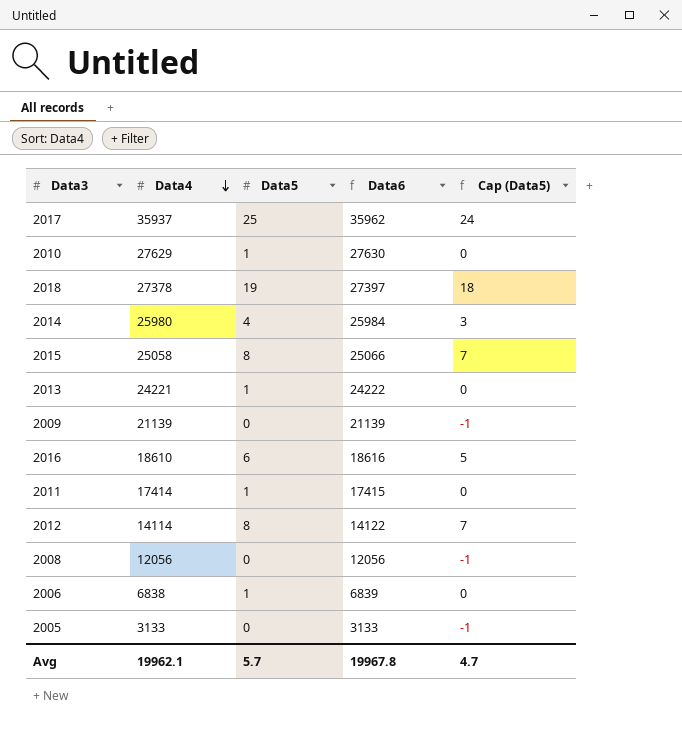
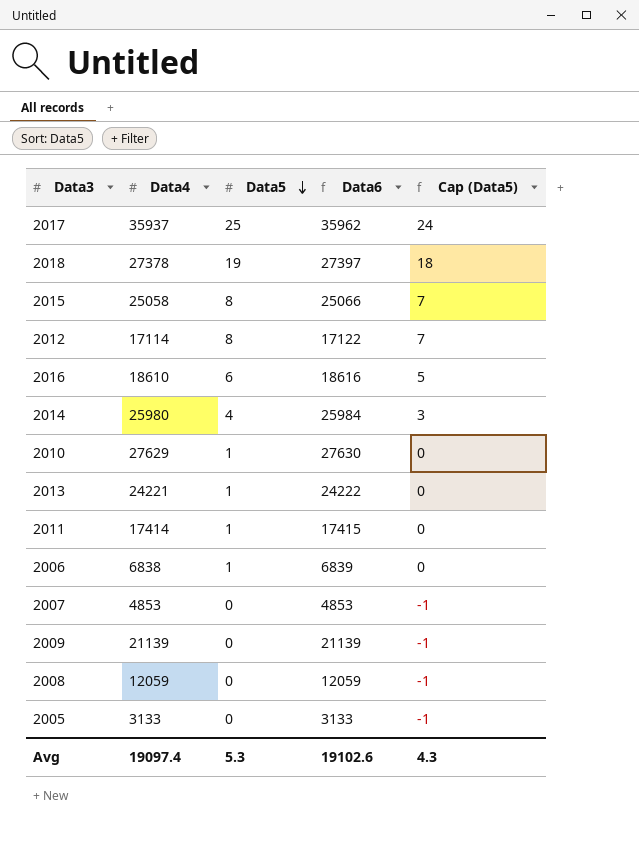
row order: Data4 descending -> Data5 descending
2012 | Data4: 14114 -> 17114
2012 | Data6: 14122 -> 17122
row 2007: none -> 4853 | 0 | 4853 | -1
2008 | Data4: 12056 -> 12059
2008 | Data6: 12056 -> 12059
Avg | Data4: 19962.1 -> 19097.4
Avg | Data5: 5.7 -> 5.3
Avg | Data6: 19967.8 -> 19102.6
Avg | Cap (Data5): 4.7 -> 4.3

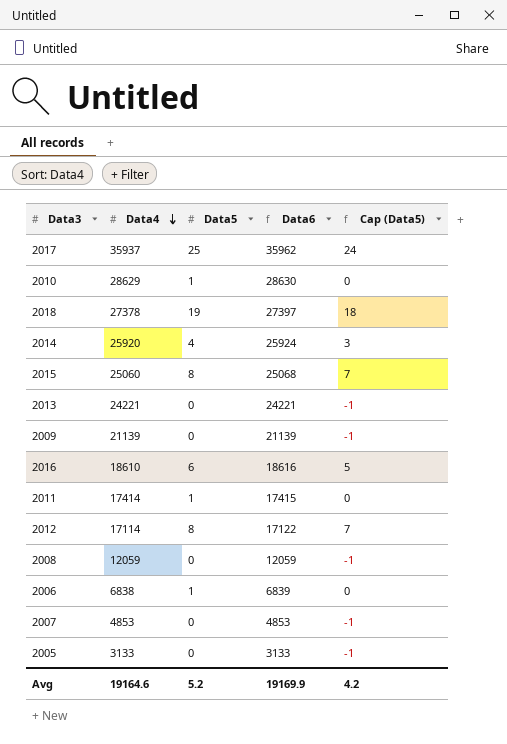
row order: Data5 descending -> Data4 descending
2010 | Data4: 27629 -> 28629
2010 | Data6: 27630 -> 28630
2014 | Data4: 25980 -> 25920
2014 | Data6: 25984 -> 25924
2015 | Data4: 25058 -> 25060
2015 | Data6: 25066 -> 25068
2013 | Data5: 1 -> 0
2013 | Data6: 24222 -> 24221
2013 | Cap (Data5): 0 -> -1
Avg | Data4: 19097.4 -> 19164.6
Avg | Data5: 5.3 -> 5.2
Avg | Data6: 19102.6 -> 19169.9
Avg | Cap (Data5): 4.3 -> 4.2

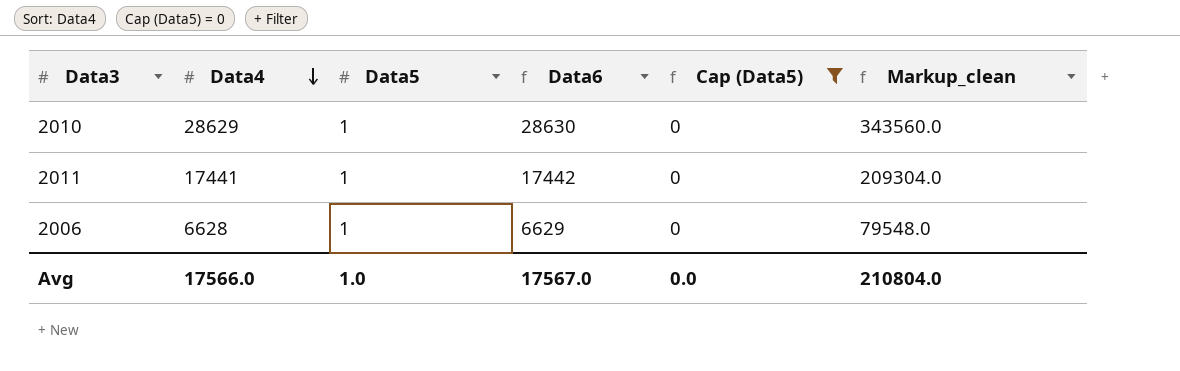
filter: none -> Cap (Data5) = 0
column Markup_clean | formula: none -> [Data6] * 12
2011 | Data4: 17414 -> 17441
2011 | Data6: 17415 -> 17442
2006 | Data4: 6838 -> 6628
2006 | Data6: 6839 -> 6629
Avg | Data4: 19164.6 -> 17566.0
Avg | Data5: 5.2 -> 1.0
Avg | Data6: 19169.9 -> 17567.0
Avg | Cap (Data5): 4.2 -> 0.0

